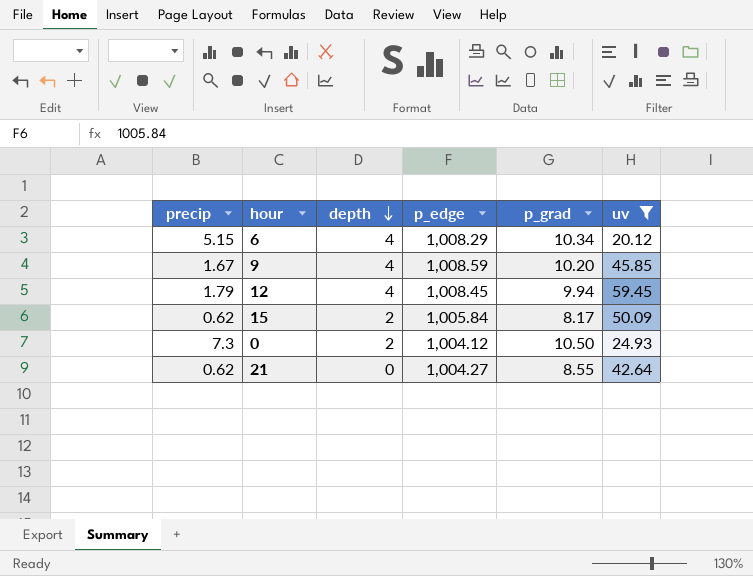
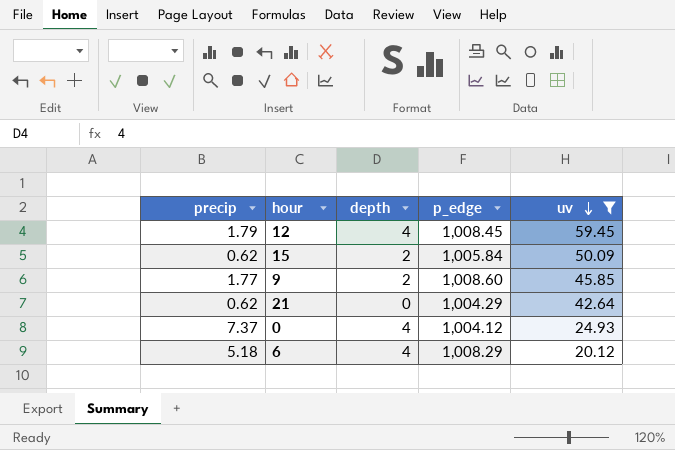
row order: depth descending -> uv descending
column p_grad | position: 5 -> none
9 | precip: 1.67 -> 1.77
9 | depth: 4 -> 2
9 | p_edge: 1,008.59 -> 1,008.60
21 | p_edge: 1,004.27 -> 1,004.29
0 | precip: 7.3 -> 7.37
0 | depth: 2 -> 4
6 | precip: 5.15 -> 5.18

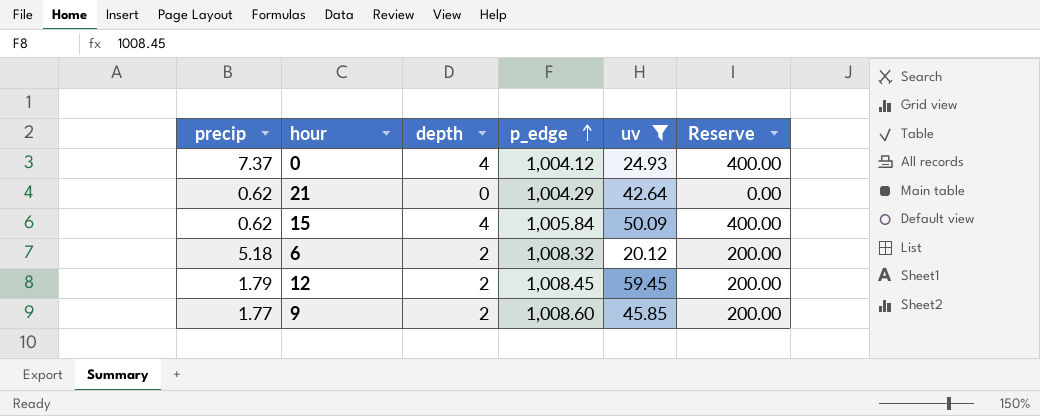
row order: uv descending -> p_edge ascending
column Reserve | formula: none -> [depth] * 100
15 | depth: 2 -> 4
6 | depth: 4 -> 2
6 | p_edge: 1,008.29 -> 1,008.32
12 | depth: 4 -> 2

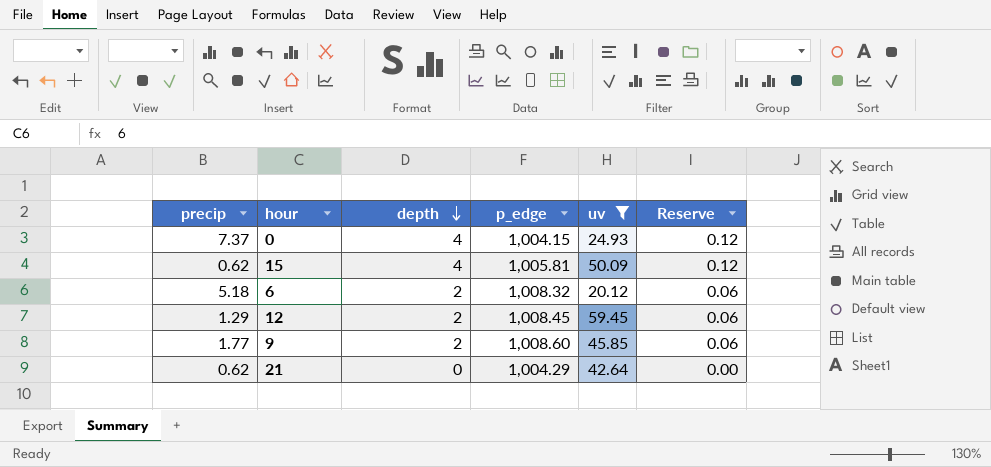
row order: p_edge ascending -> depth descending
column Reserve | formula: [depth] * 100 -> [depth] * 0.03
0 | p_edge: 1,004.12 -> 1,004.15
15 | p_edge: 1,005.84 -> 1,005.81
12 | precip: 1.79 -> 1.29

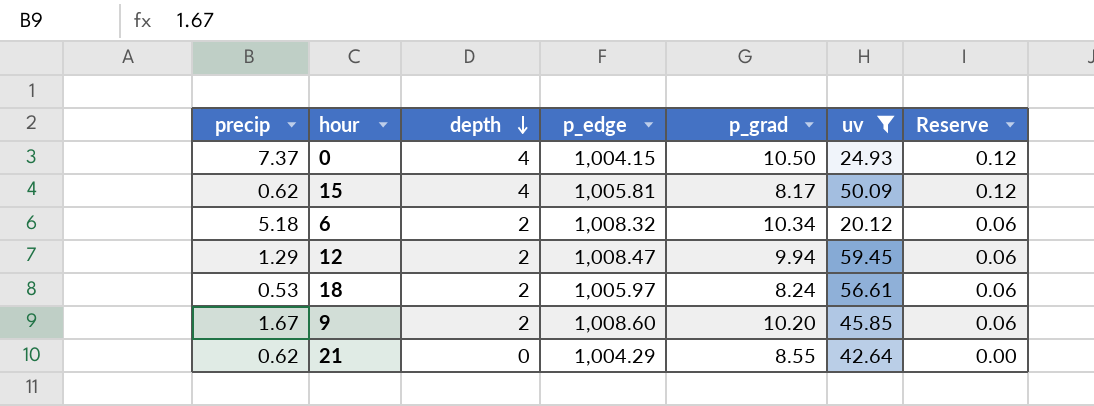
column p_grad | position: none -> 5
12 | p_edge: 1,008.45 -> 1,008.47
row 18: none -> 0.53 | 2 | 1,005.97 | 8.24 | 56.61 | 0.06
9 | precip: 1.77 -> 1.67

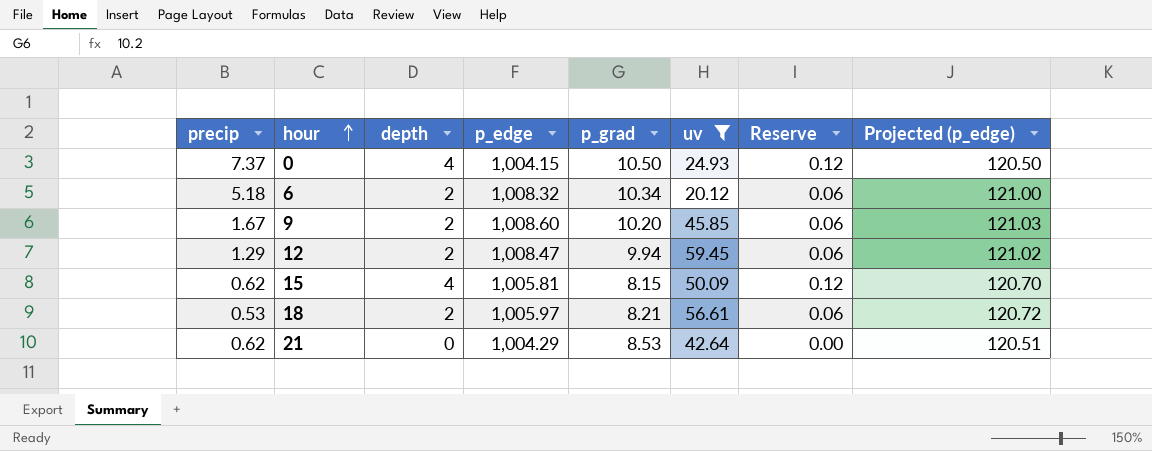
row order: depth descending -> hour ascending
column Projected (p_edge) | formula: none -> [p_edge] * 0.12
15 | p_grad: 8.17 -> 8.15
18 | p_grad: 8.24 -> 8.21
21 | p_grad: 8.55 -> 8.53

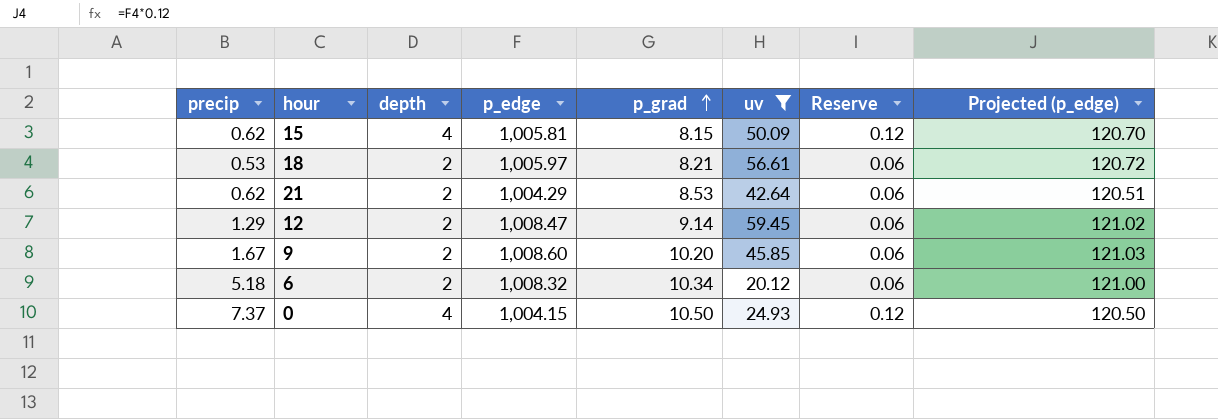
row order: hour ascending -> p_grad ascending
21 | depth: 0 -> 2
21 | Reserve: 0.00 -> 0.06
12 | p_grad: 9.94 -> 9.14

